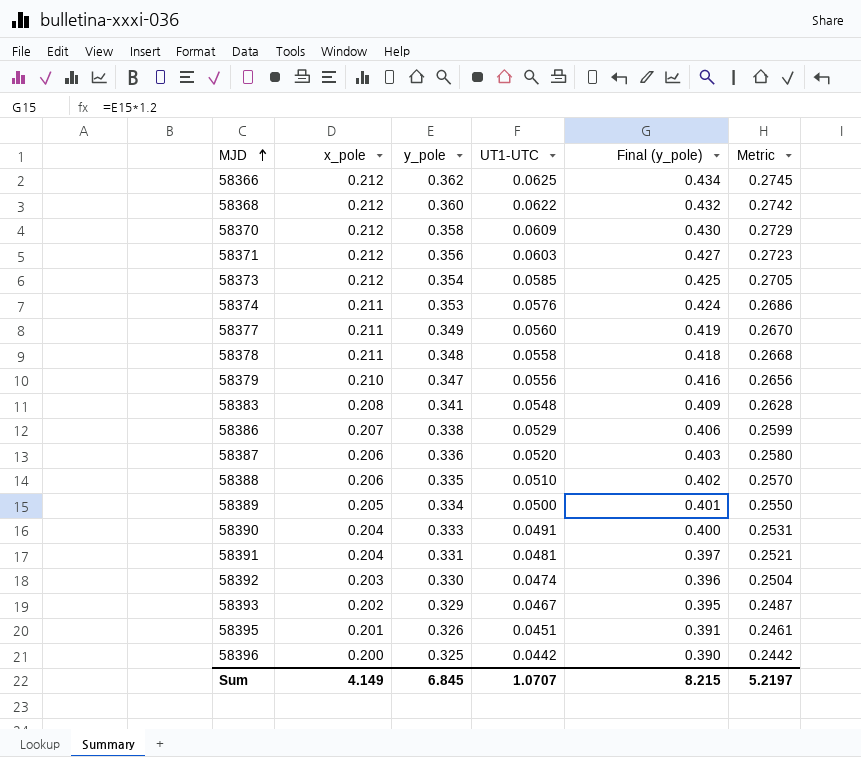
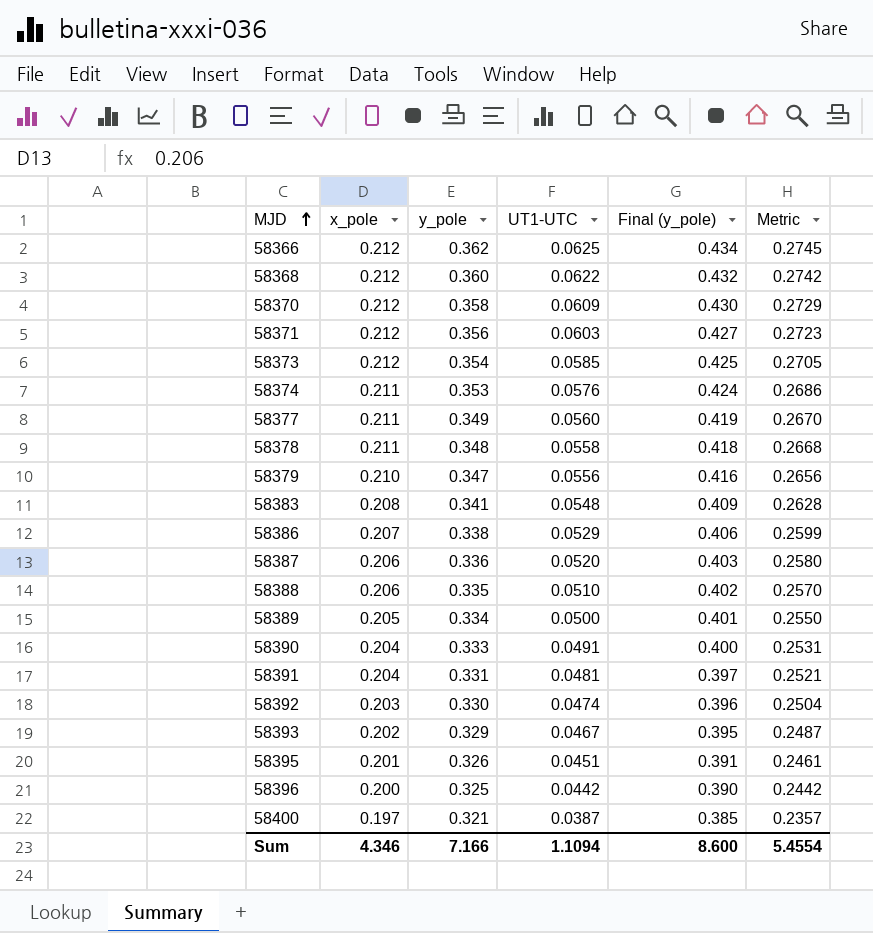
row 58400: none -> 0.197 | 0.321 | 0.0387 | 0.385 | 0.2357
Sum | x_pole: 4.149 -> 4.346
Sum | y_pole: 6.845 -> 7.166
Sum | UT1-UTC: 1.0707 -> 1.1094
Sum | Final (y_pole): 8.215 -> 8.600
Sum | Metric: 5.2197 -> 5.4554

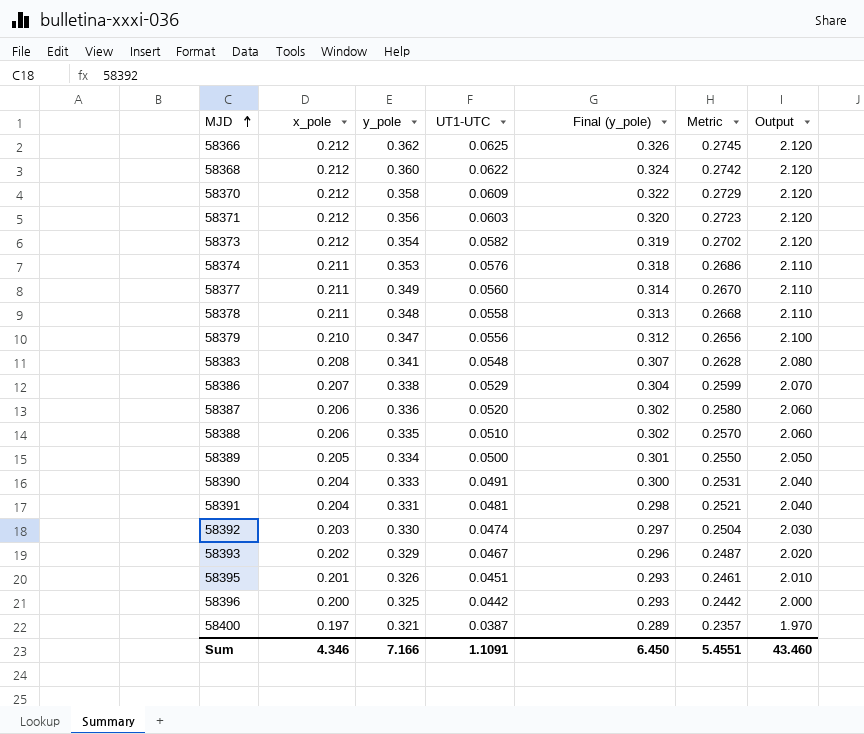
column Final (y_pole) | formula: [y_pole] * 1.2 -> [y_pole] * 0.9
column Output | formula: none -> [x_pole] * 10
58373 | UT1-UTC: 0.0585 -> 0.0582
58373 | Metric: 0.2705 -> 0.2702
Sum | UT1-UTC: 1.1094 -> 1.1091
Sum | Final (y_pole): 8.600 -> 6.450
Sum | Metric: 5.4554 -> 5.4551

